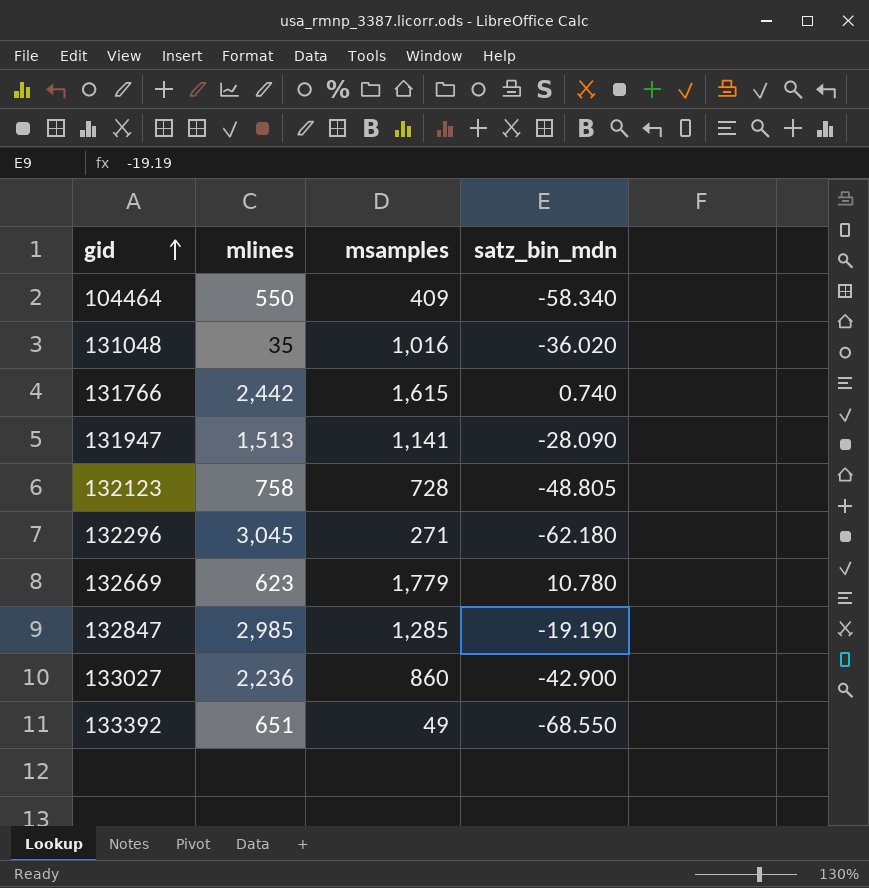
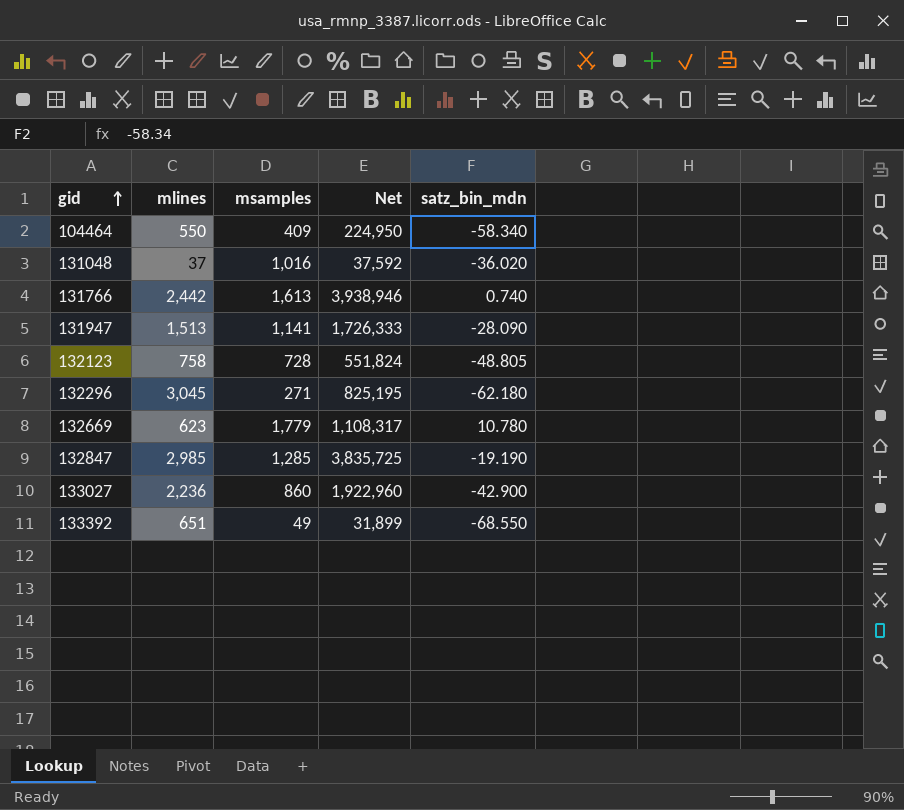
column Net | formula: none -> [mlines] * [msamples]
131048 | mlines: 35 -> 37
131766 | msamples: 1,615 -> 1,613

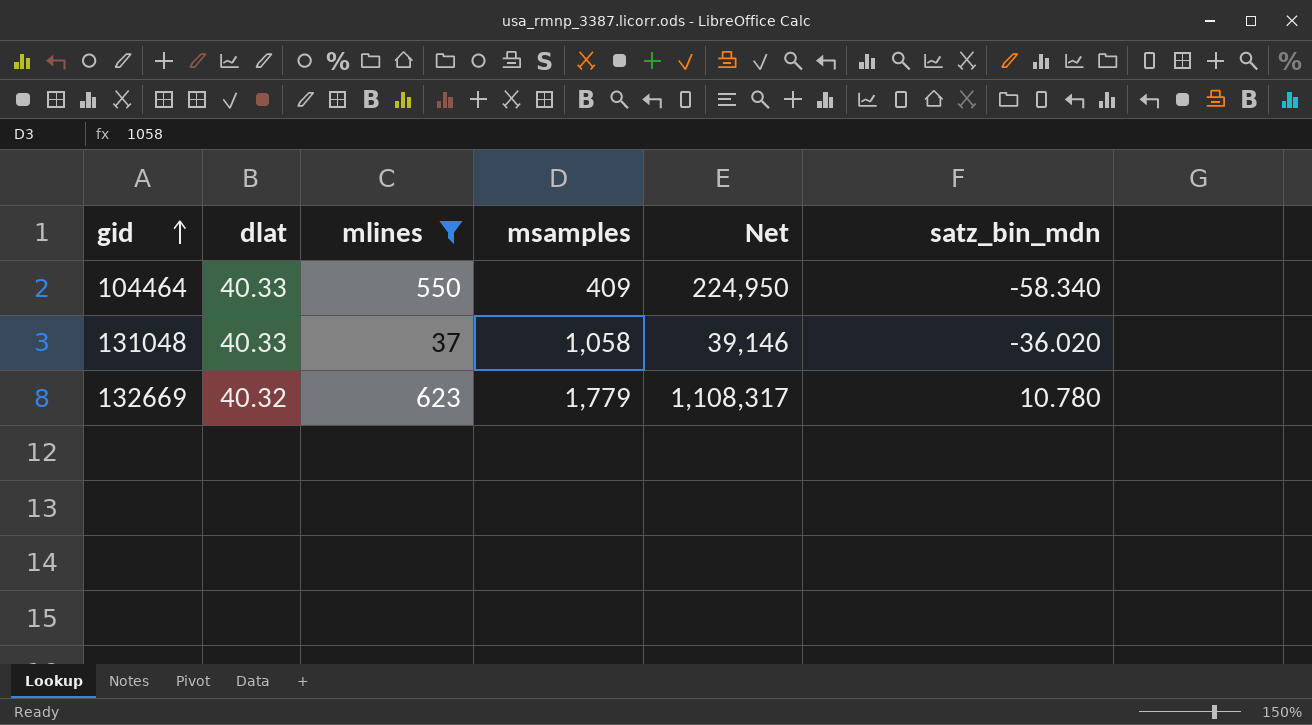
filter: none -> mlines <= 623
column dlat | position: none -> 2
131048 | msamples: 1,016 -> 1,058
131048 | Net: 37,592 -> 39,146

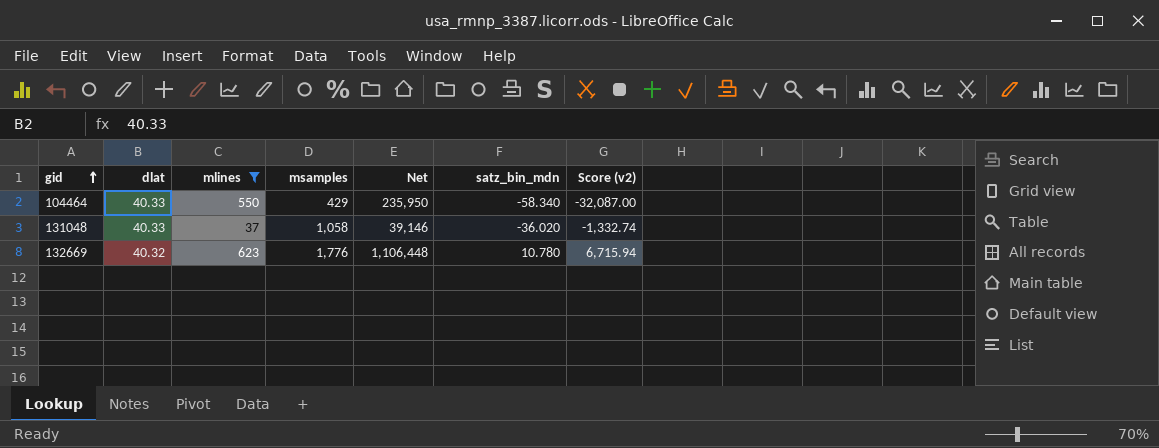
column Score (v2) | formula: none -> [mlines] * [satz_bin_mdn]
104464 | msamples: 409 -> 429
104464 | Net: 224,950 -> 235,950
132669 | msamples: 1,779 -> 1,776
132669 | Net: 1,108,317 -> 1,106,448

